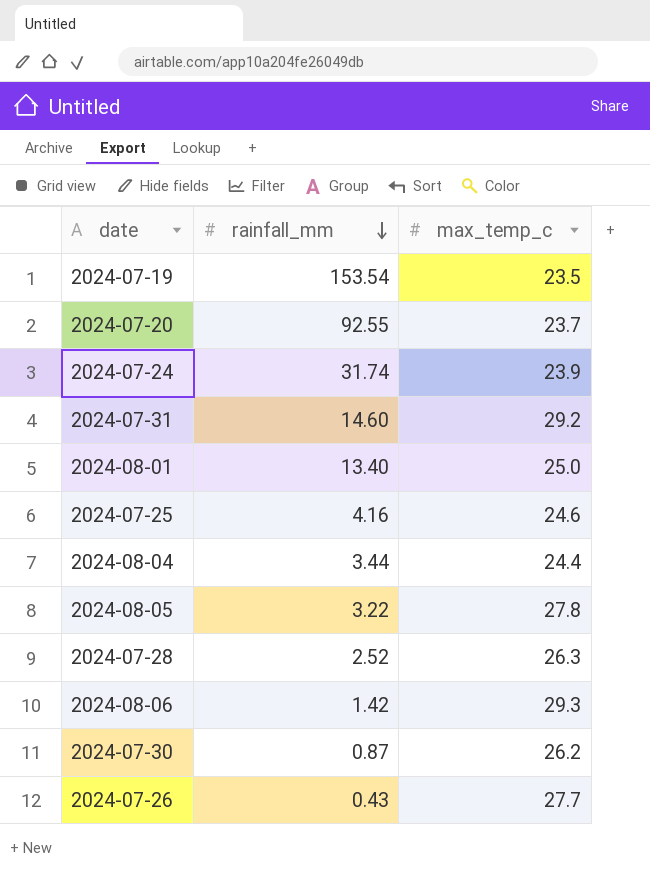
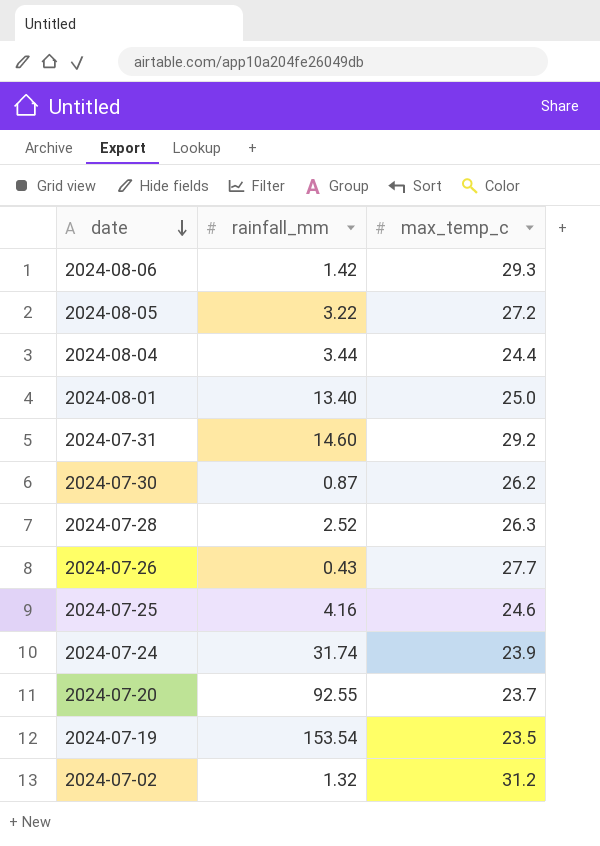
row order: rainfall_mm descending -> date descending
2024-08-05 | max_temp_c: 27.8 -> 27.2
row 2024-07-02: none -> 1.32 | 31.2

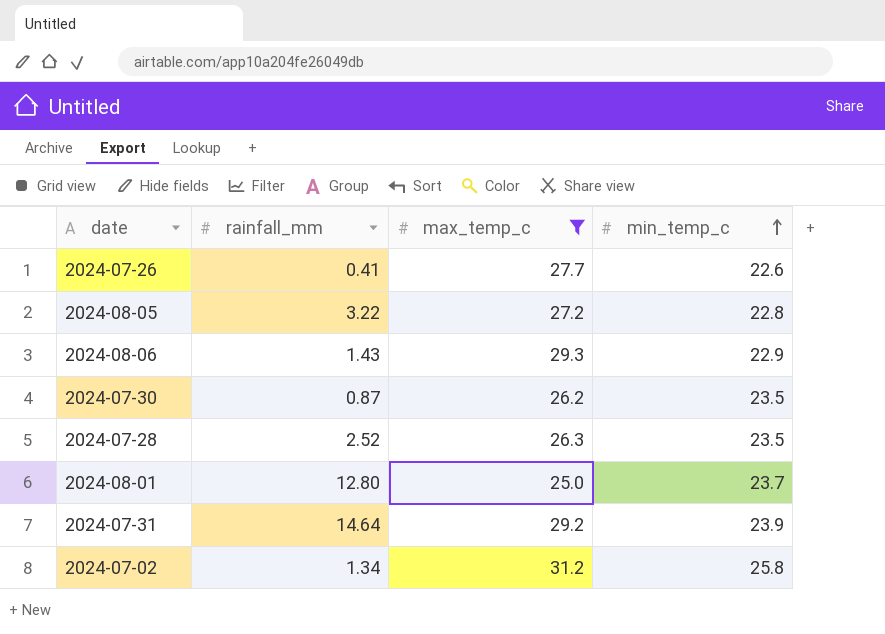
filter: none -> max_temp_c >= 25.0
row order: date descending -> min_temp_c ascending
column min_temp_c | position: none -> 4
2024-07-26 | rainfall_mm: 0.43 -> 0.41
2024-08-06 | rainfall_mm: 1.42 -> 1.43
2024-08-01 | rainfall_mm: 13.40 -> 12.80
2024-07-31 | rainfall_mm: 14.60 -> 14.64
2024-07-02 | rainfall_mm: 1.32 -> 1.34

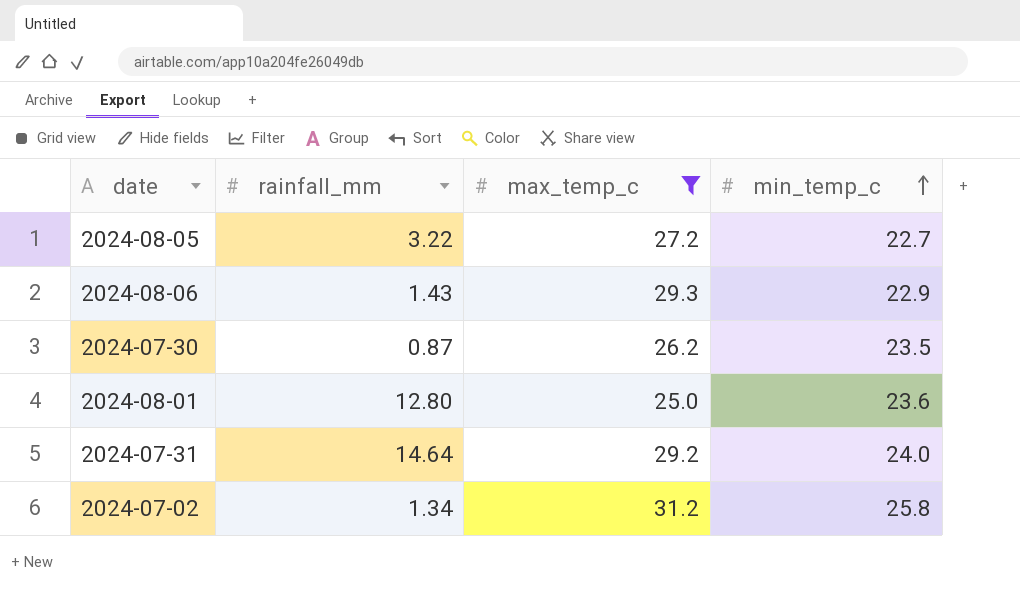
row 2024-07-26: 0.41 | 27.7 | 22.6 -> none
row 2024-07-28: 2.52 | 26.3 | 23.5 -> none
2024-08-05 | min_temp_c: 22.8 -> 22.7
2024-08-01 | min_temp_c: 23.7 -> 23.6
2024-07-31 | min_temp_c: 23.9 -> 24.0

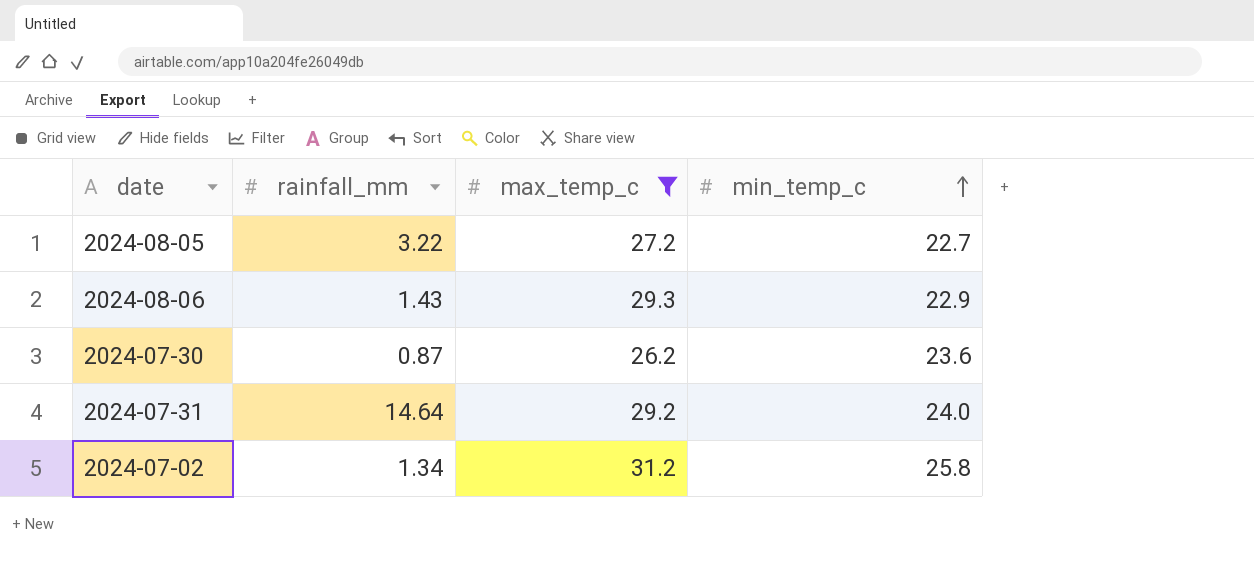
row 2024-08-01: 12.80 | 25.0 | 23.6 -> none
2024-07-30 | min_temp_c: 23.5 -> 23.6

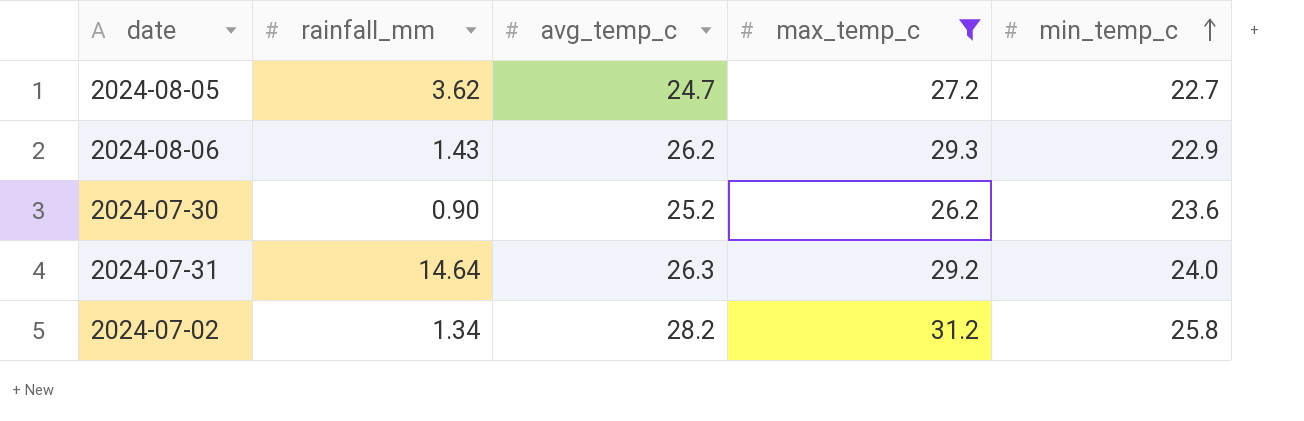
column avg_temp_c | position: none -> 3
2024-08-05 | rainfall_mm: 3.22 -> 3.62
2024-07-30 | rainfall_mm: 0.87 -> 0.90

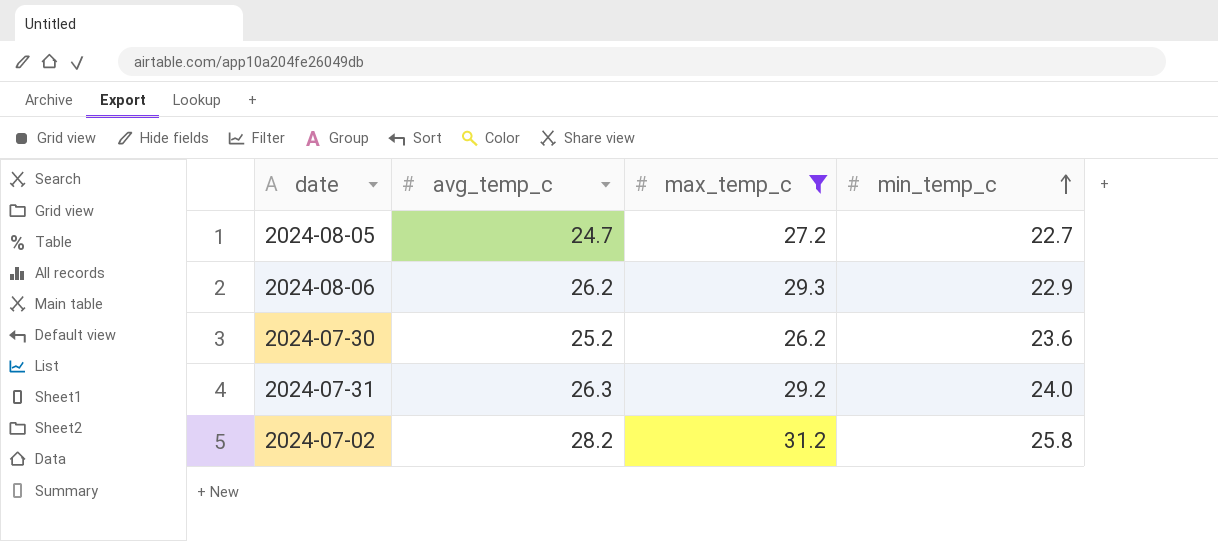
column rainfall_mm | position: 2 -> none

